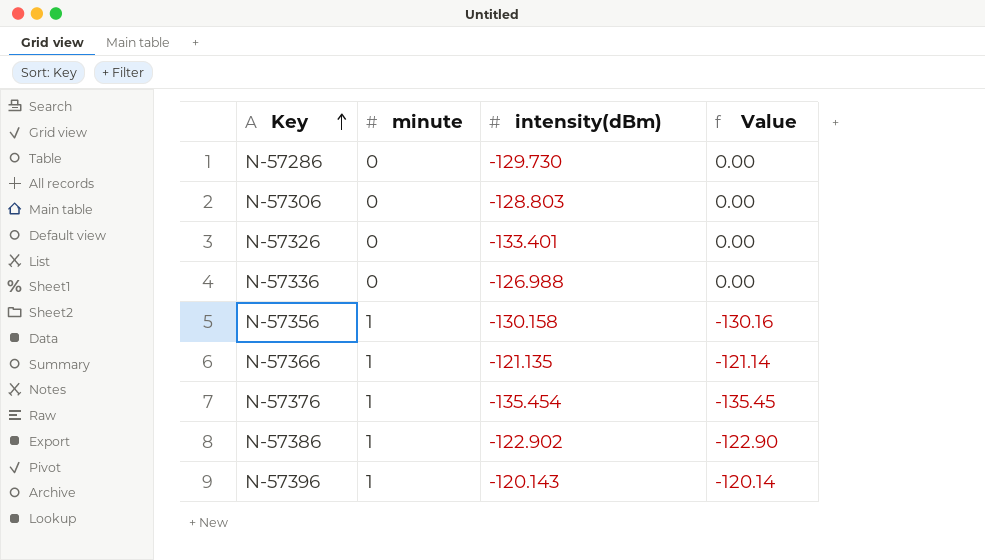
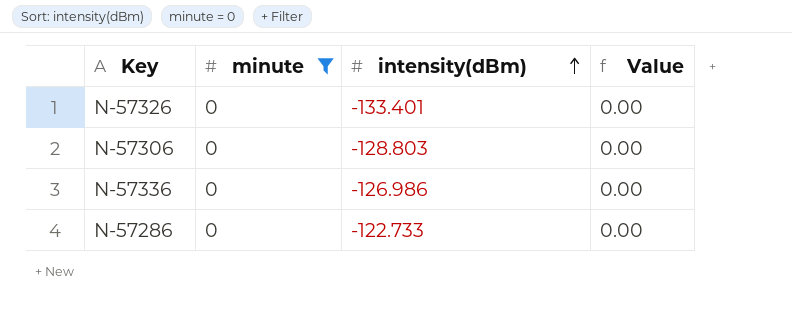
filter: none -> minute = 0
row order: Key ascending -> intensity(dBm) ascending
N-57336 | intensity(dBm): -126.988 -> -126.986
N-57286 | intensity(dBm): -129.730 -> -122.733

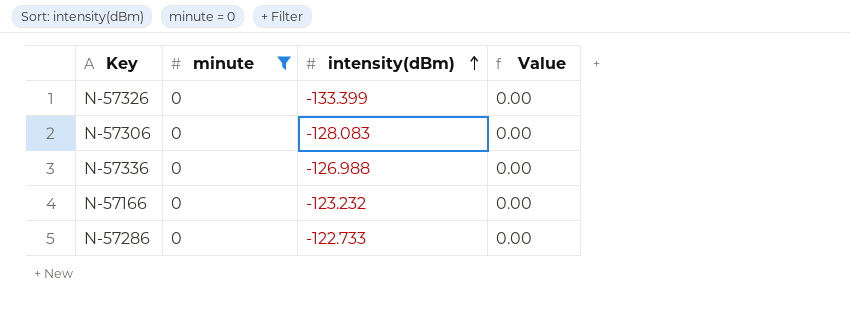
N-57326 | intensity(dBm): -133.401 -> -133.399
N-57306 | intensity(dBm): -128.803 -> -128.083
N-57336 | intensity(dBm): -126.986 -> -126.988
row N-57166: none -> 0 | -123.232 | 0.00

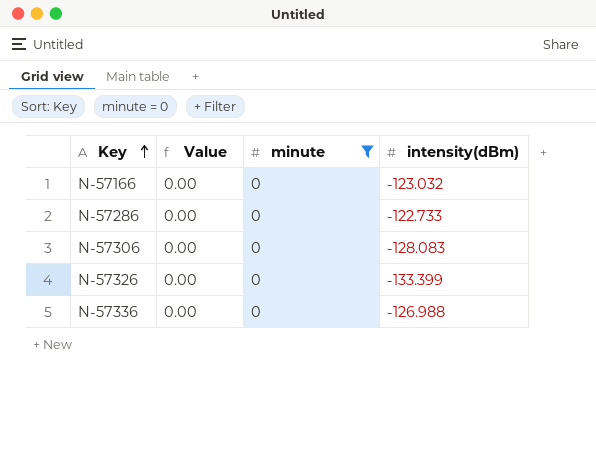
row order: intensity(dBm) ascending -> Key ascending
column Value | position: 4 -> 2
N-57166 | intensity(dBm): -123.232 -> -123.032

